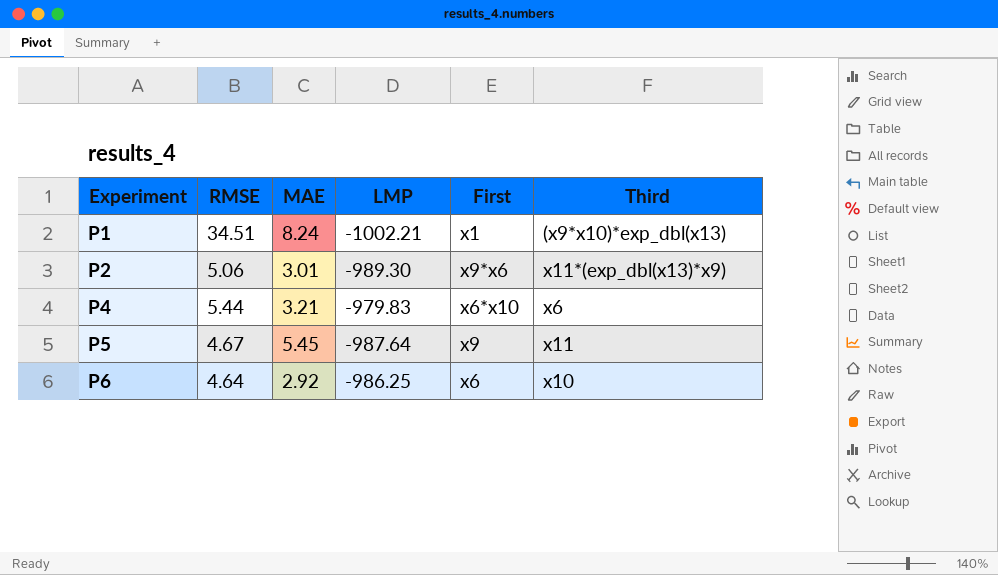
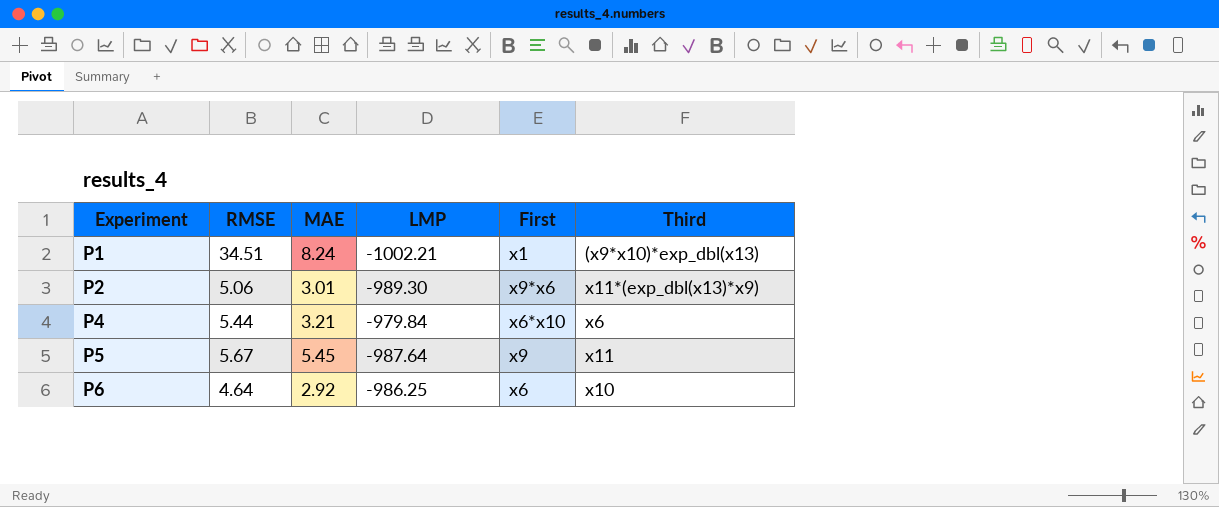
P4 | LMP: -979.83 -> -979.84
P5 | RMSE: 4.67 -> 5.67

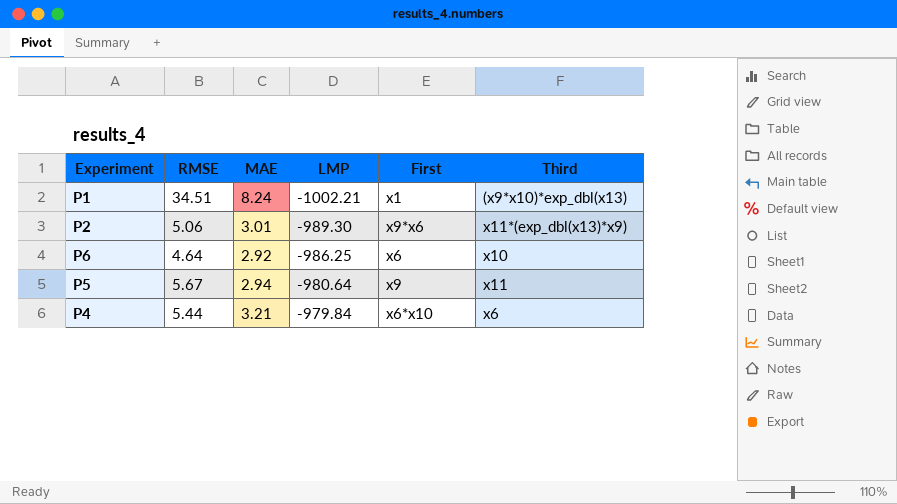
row order: Experiment ascending -> LMP ascending
P5 | MAE: 5.45 -> 2.94
P5 | LMP: -987.64 -> -980.64

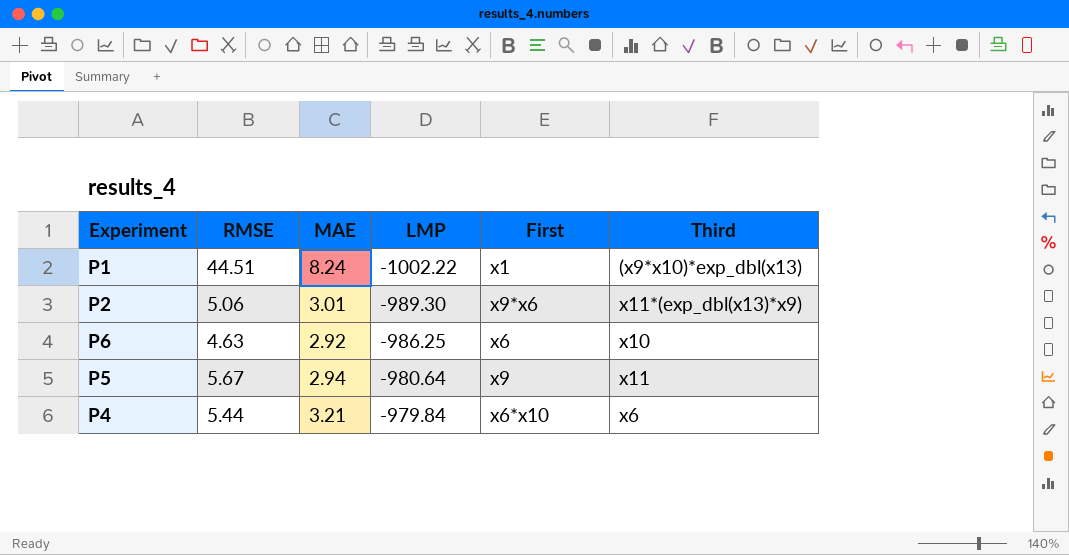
P1 | RMSE: 34.51 -> 44.51
P1 | LMP: -1002.21 -> -1002.22
P6 | RMSE: 4.64 -> 4.63

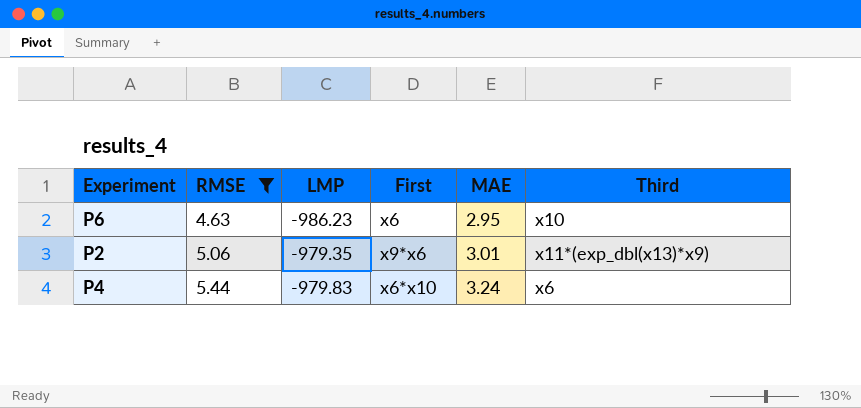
filter: none -> RMSE <= 5.44
row order: LMP ascending -> RMSE ascending
column MAE | position: 3 -> 5
P6 | LMP: -986.25 -> -986.23
P6 | MAE: 2.92 -> 2.95
P2 | LMP: -989.30 -> -979.35
P4 | LMP: -979.84 -> -979.83
P4 | MAE: 3.21 -> 3.24

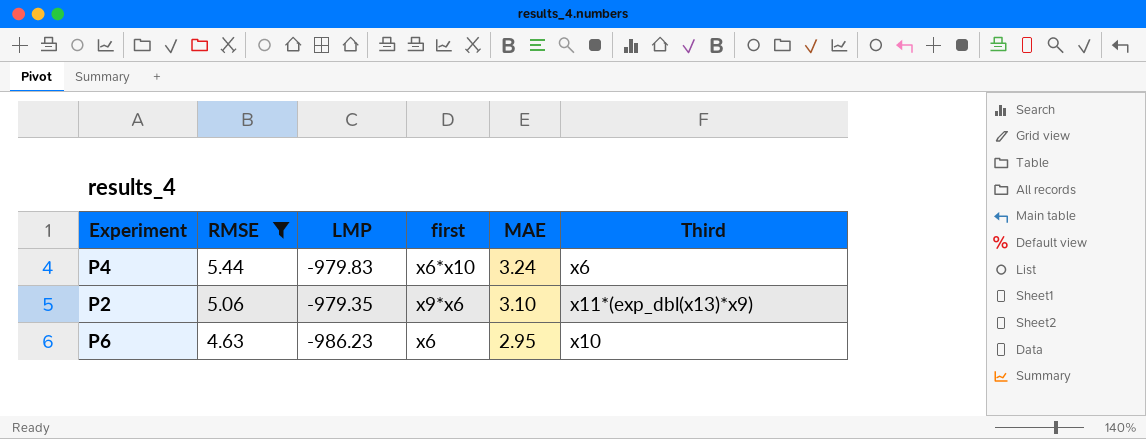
row order: RMSE ascending -> RMSE descending
column name: First -> first
P2 | MAE: 3.01 -> 3.10

